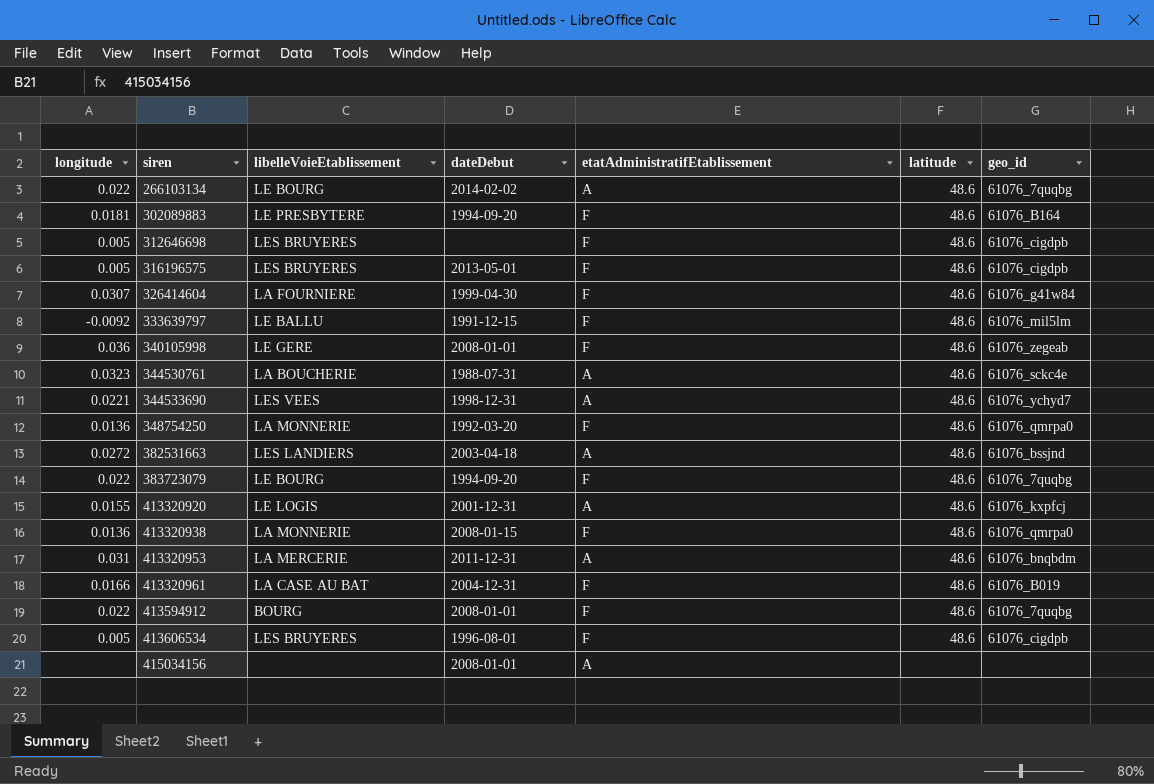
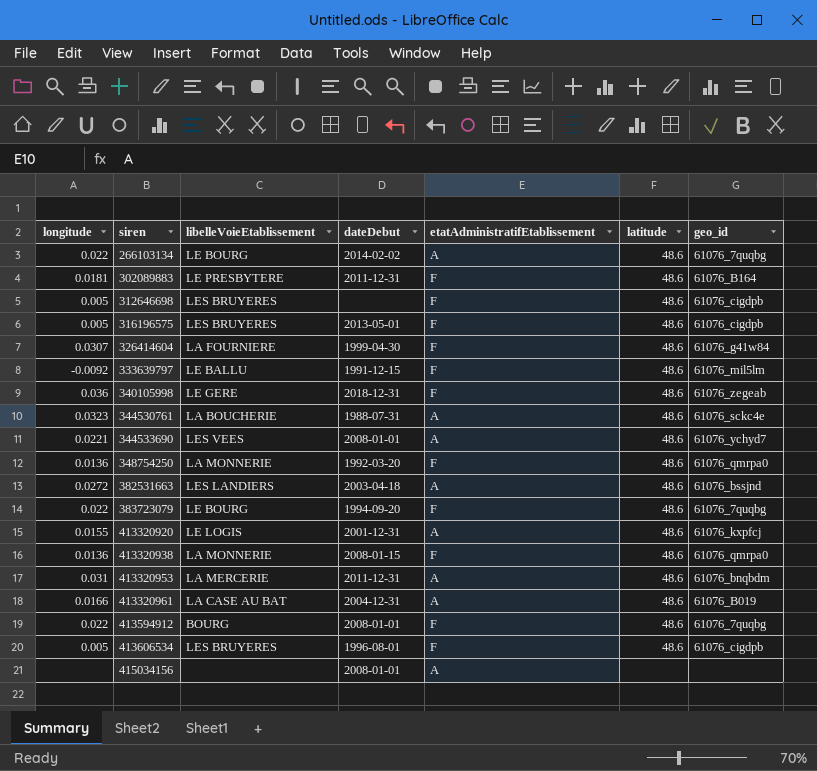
302089883 | dateDebut: 1994-09-20 -> 2011-12-31
340105998 | dateDebut: 2008-01-01 -> 2018-12-31
344533690 | dateDebut: 1998-12-31 -> 2008-01-01
413320961 | etatAdministratifEtablissement: F -> A

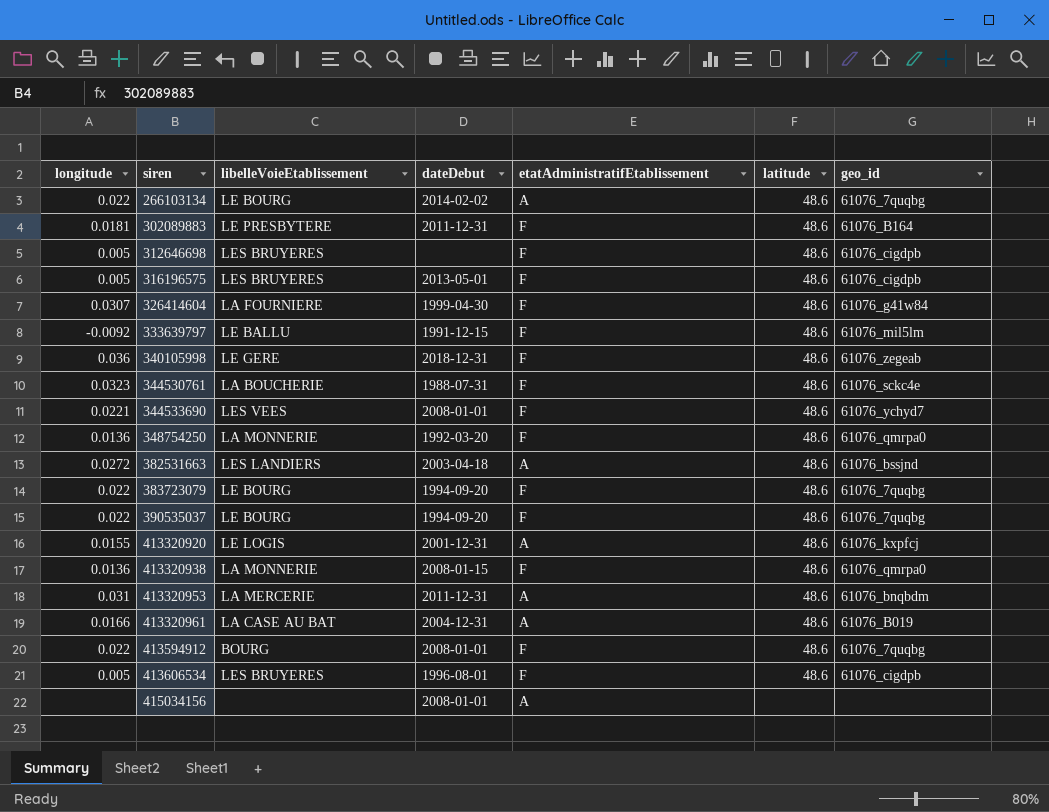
344530761 | etatAdministratifEtablissement: A -> F
344533690 | etatAdministratifEtablissement: A -> F
row 390535037: none -> 0.022 | LE BOURG | 1994-09-20 | F | 48.6 | 61076_7quqbg

